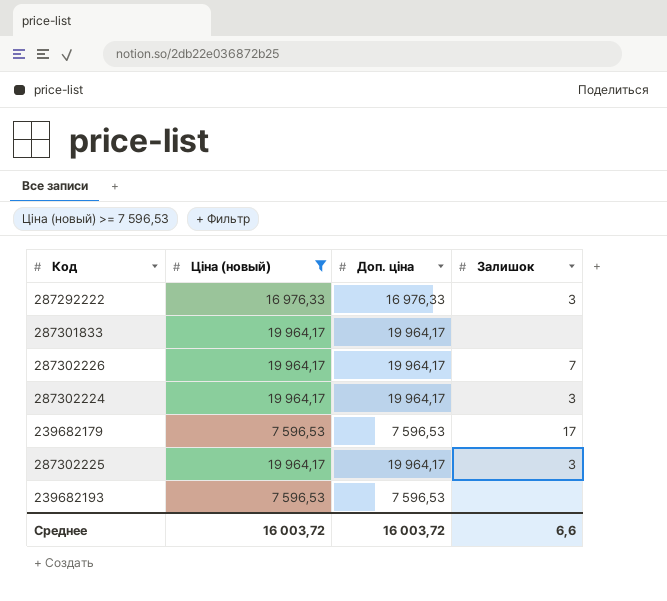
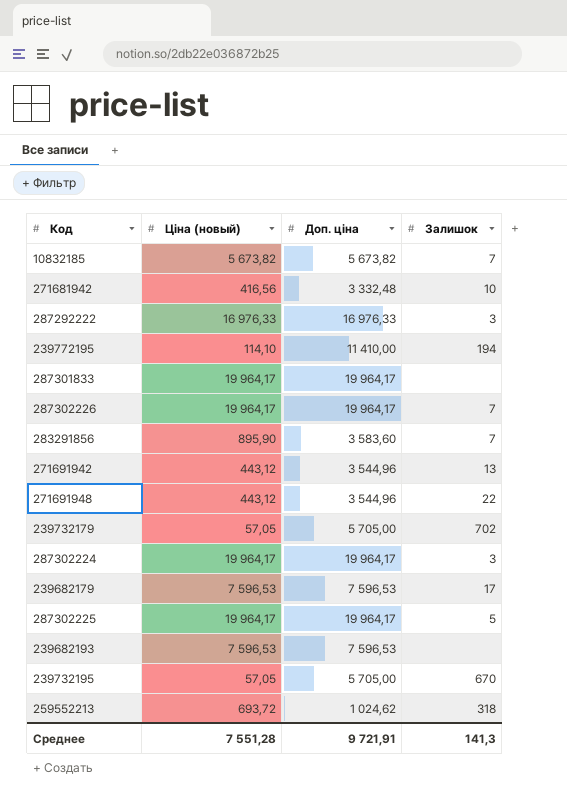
filter: Ціна (новый) >= 7 596,53 -> none
287302225 | Залишок: 3 -> 5
Среднее | Ціна (новый): 16 003,72 -> 7 551,28
Среднее | Доп. ціна: 16 003,72 -> 9 721,91
Среднее | Залишок: 6,6 -> 141,3

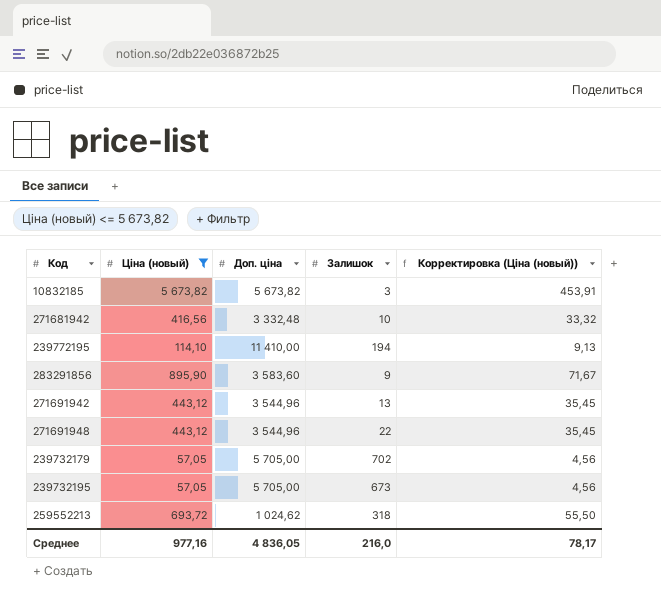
filter: none -> Ціна (новый) <= 5 673,82
column Корректировка (Ціна (новый)) | formula: none -> [Ціна (новый)] * 0,08
10832185 | Залишок: 7 -> 3
283291856 | Залишок: 7 -> 9
239732195 | Залишок: 670 -> 673
Среднее | Ціна (новый): 7 551,28 -> 977,16
Среднее | Доп. ціна: 9 721,91 -> 4 836,05
Среднее | Залишок: 141,3 -> 216,0

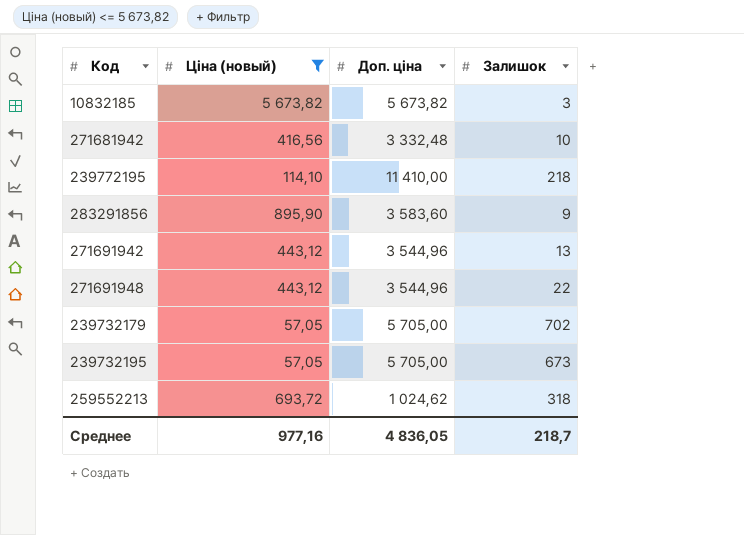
column Корректировка (Ціна (новый)) | formula: [Ціна (новый)] * 0,08 -> none
239772195 | Залишок: 194 -> 218
Среднее | Залишок: 216,0 -> 218,7

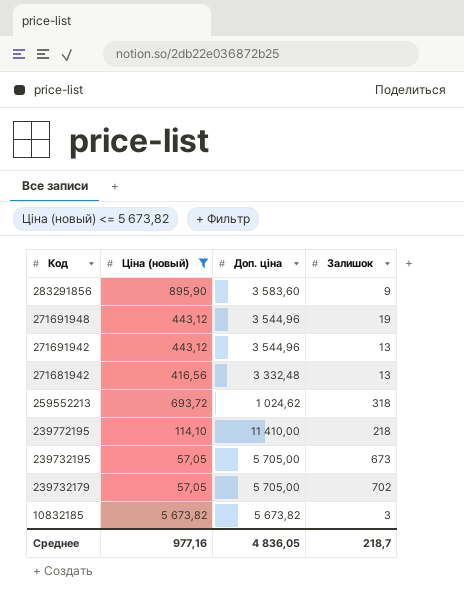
row order: none -> Код descending
271691948 | Залишок: 22 -> 19
271681942 | Залишок: 10 -> 13

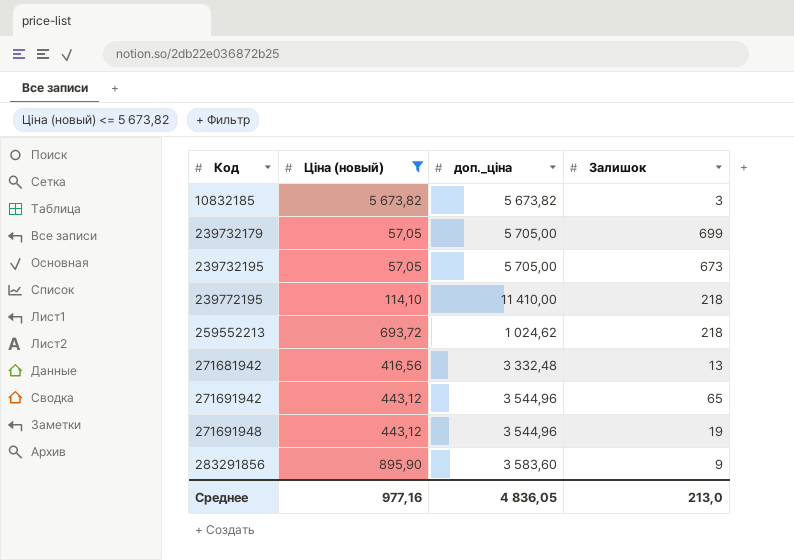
row order: Код descending -> Код ascending
column name: Доп. ціна -> доп._ціна
239732179 | Залишок: 702 -> 699
259552213 | Залишок: 318 -> 218
271691942 | Залишок: 13 -> 65
Среднее | Залишок: 218,7 -> 213,0

